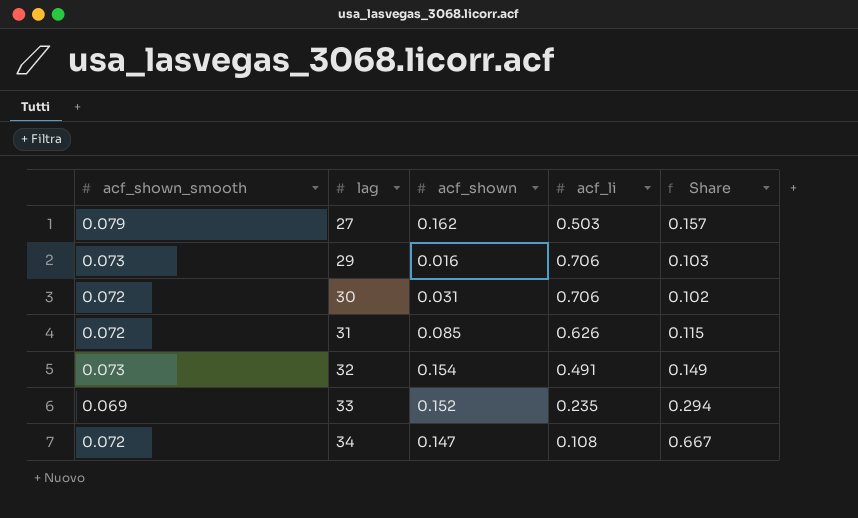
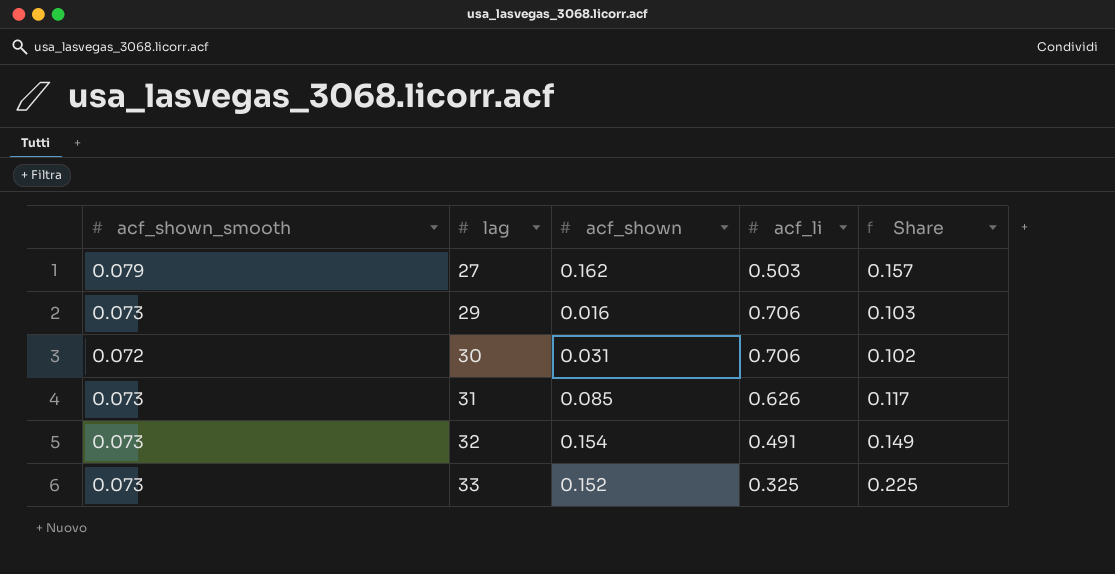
row 34: 0.072 | 0.147 | 0.108 | 0.667 -> none
31 | acf_shown_smooth: 0.072 -> 0.073
31 | Share: 0.115 -> 0.117
33 | acf_shown_smooth: 0.069 -> 0.073
33 | acf_li: 0.235 -> 0.325
33 | Share: 0.294 -> 0.225

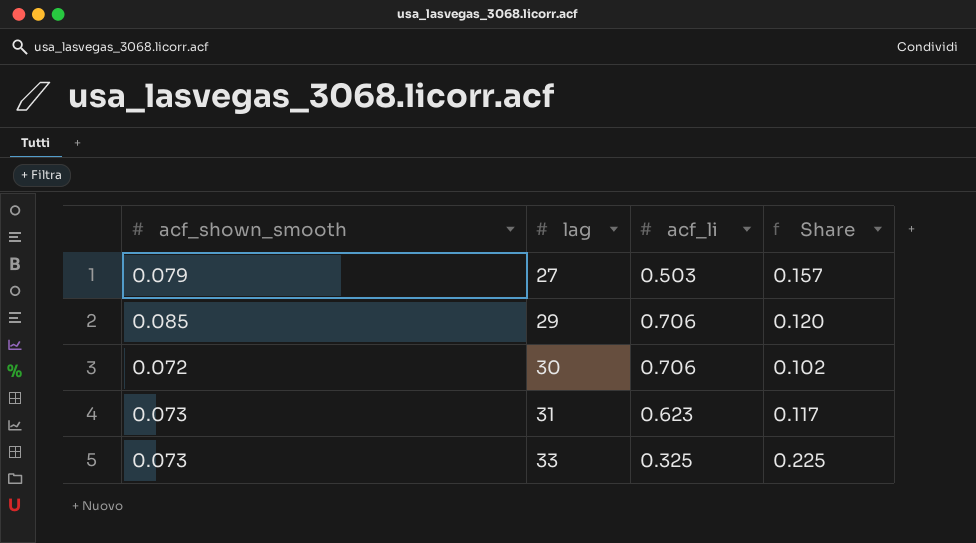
column acf_shown | position: 3 -> none
row 32: 0.073 | 0.154 | 0.491 | 0.149 -> none
29 | acf_shown_smooth: 0.073 -> 0.085
29 | Share: 0.103 -> 0.120
31 | acf_li: 0.626 -> 0.623

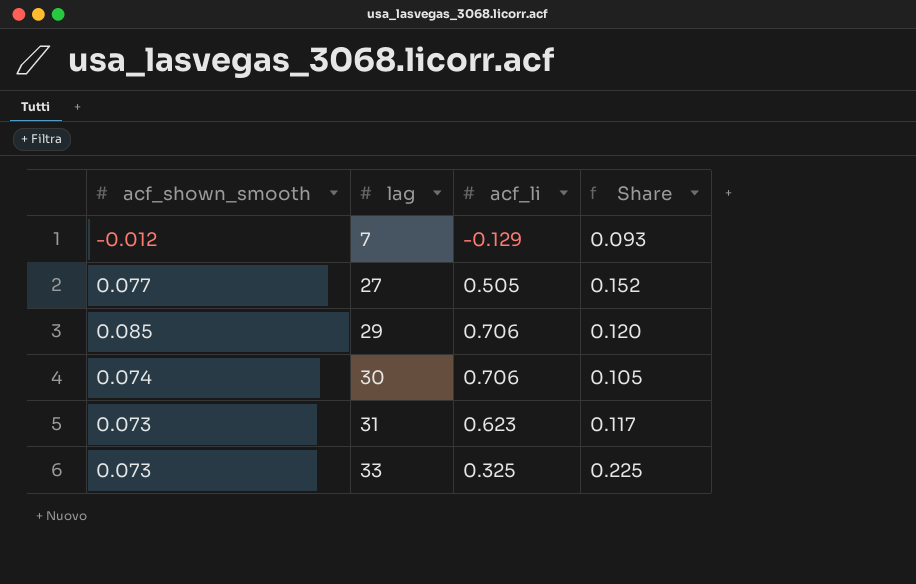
row 7: none -> -0.012 | -0.129 | 0.093
27 | acf_shown_smooth: 0.079 -> 0.077
27 | acf_li: 0.503 -> 0.505
27 | Share: 0.157 -> 0.152
30 | acf_shown_smooth: 0.072 -> 0.074
30 | Share: 0.102 -> 0.105

